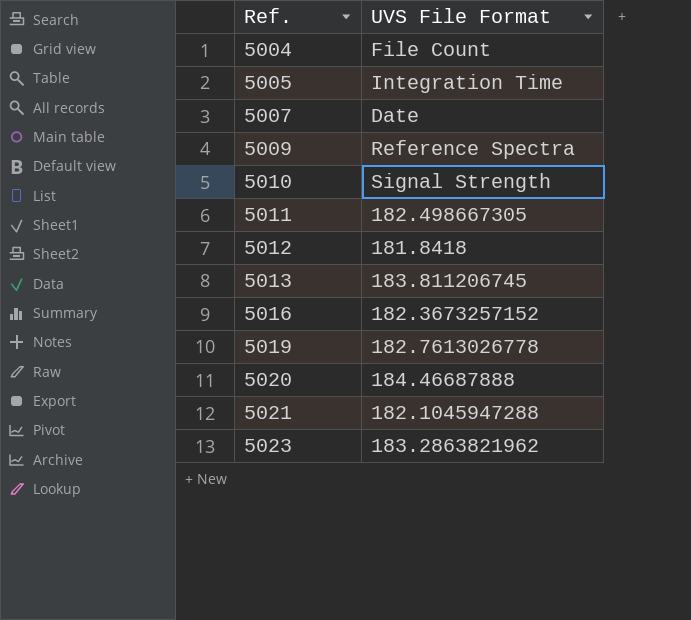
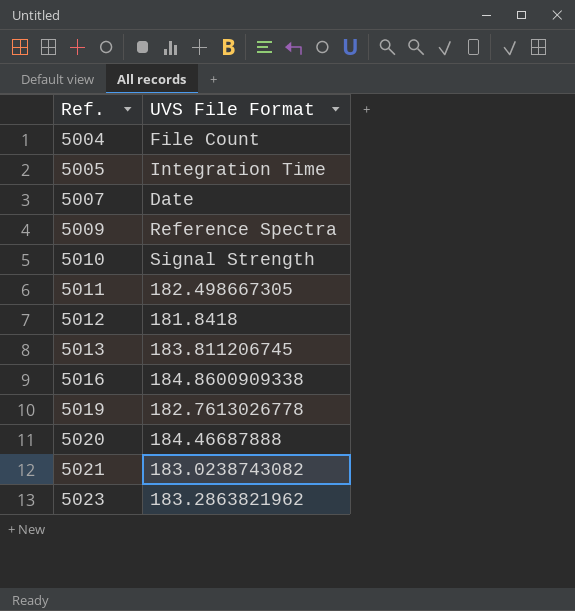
5016 | UVS File Format: 182.3673257152 -> 184.8600909338
5021 | UVS File Format: 182.1045947288 -> 183.0238743082

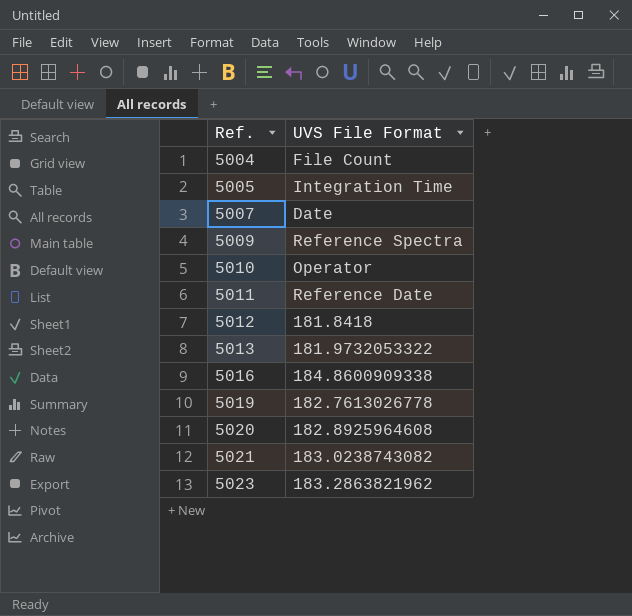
5010 | UVS File Format: Signal Strength -> Operator
5011 | UVS File Format: 182.498667305 -> Reference Date
5013 | UVS File Format: 183.811206745 -> 181.9732053322
5020 | UVS File Format: 184.46687888 -> 182.8925964608

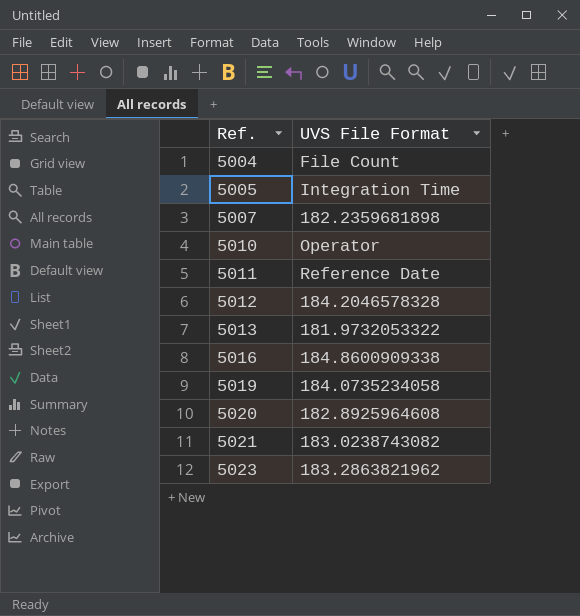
row 5009: Reference Spectra -> none
5007 | UVS File Format: Date -> 182.2359681898
5012 | UVS File Format: 181.8418 -> 184.2046578328
5019 | UVS File Format: 182.7613026778 -> 184.0735234058

